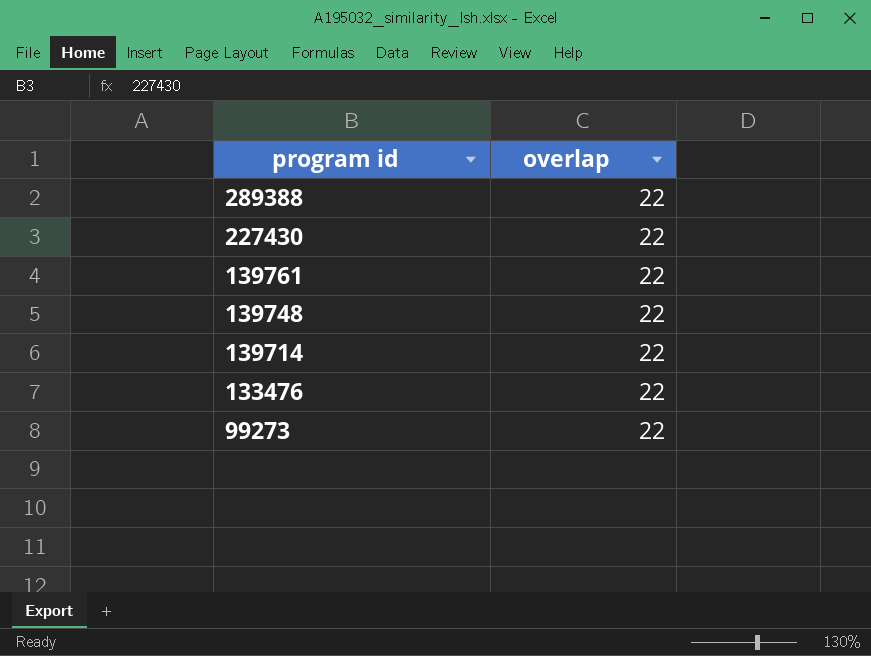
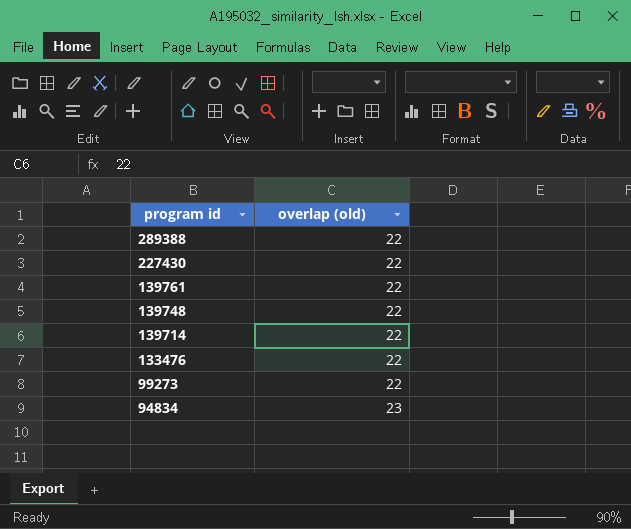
column name: overlap -> overlap (old)
row 94834: none -> 23

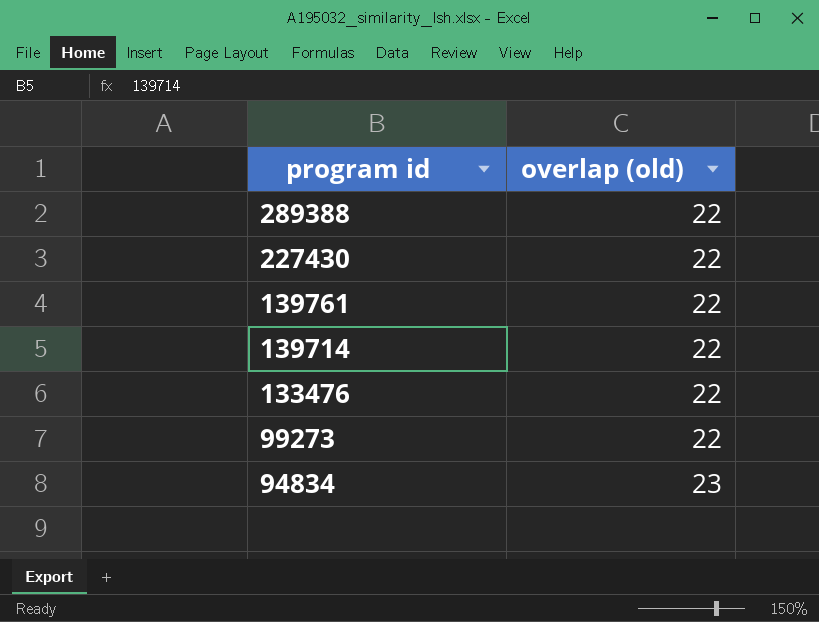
row 139748: 22 -> none

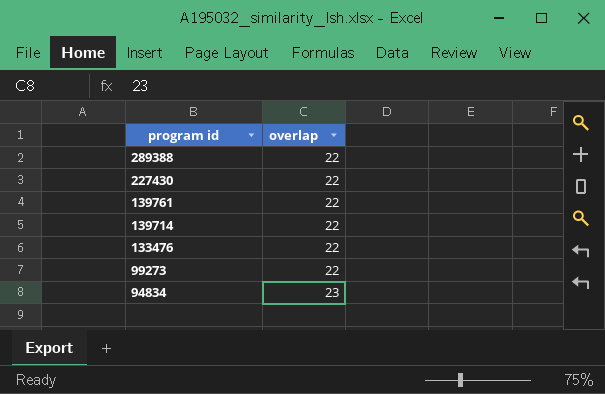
column name: overlap (old) -> overlap

